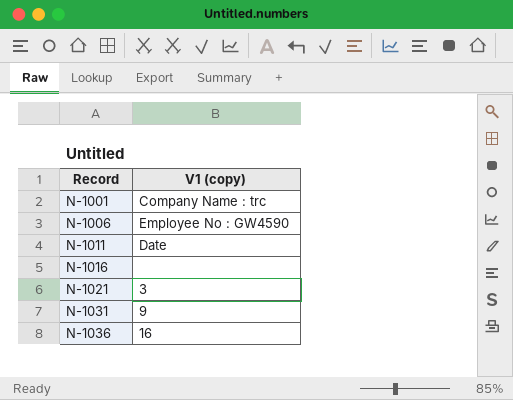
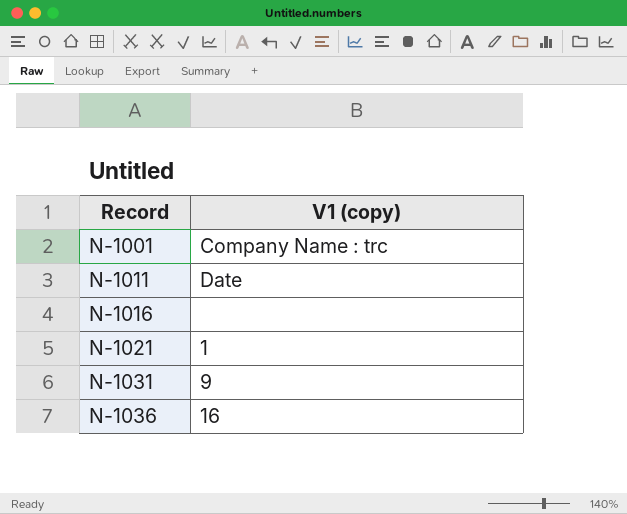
row N-1006: Employee No : GW4590 -> none
N-1021 | V1 (copy): 3 -> 1

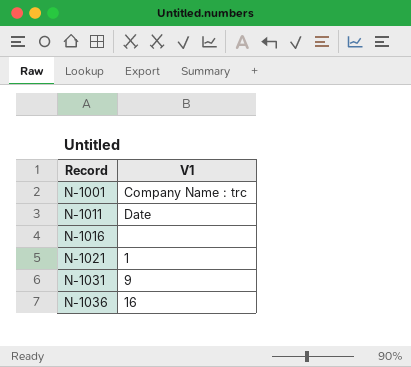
column name: V1 (copy) -> V1

